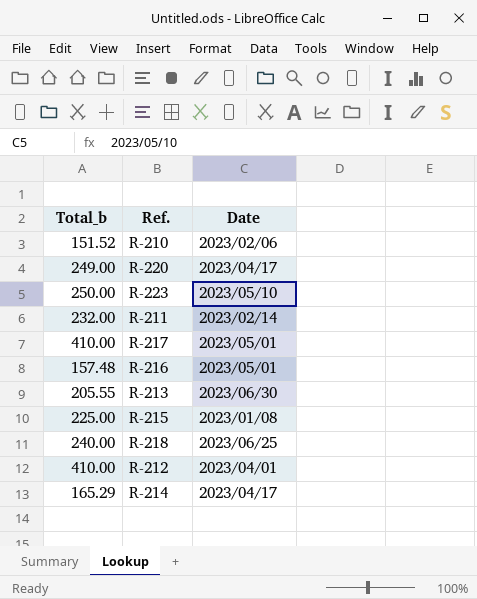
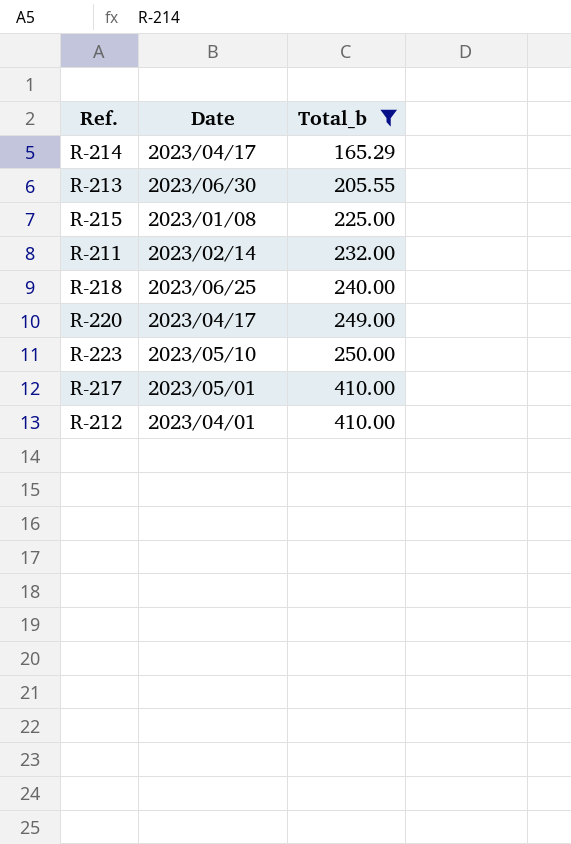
filter: none -> Total_b >= 165.29
row order: none -> Total_b ascending
column Total_b | position: 1 -> 3

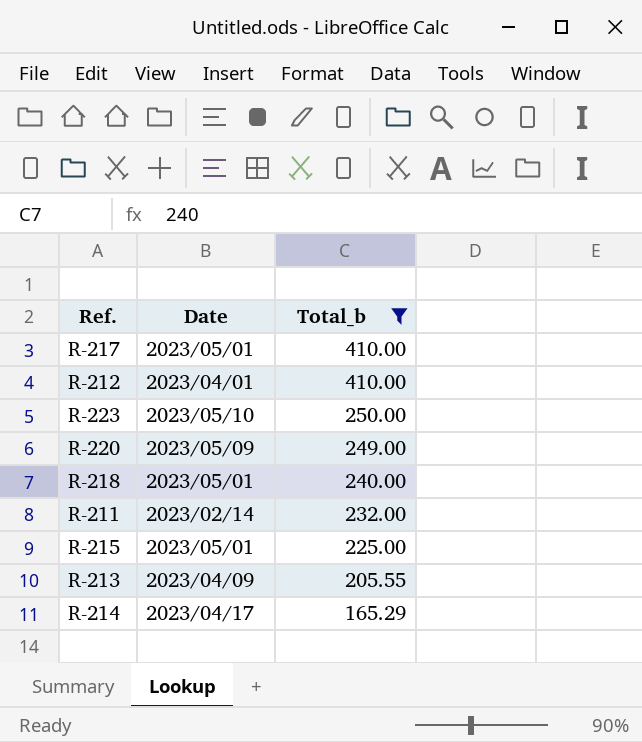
row order: Total_b ascending -> Total_b descending
R-220 | Date: 2023/04/17 -> 2023/05/09
R-218 | Date: 2023/06/25 -> 2023/05/01
R-215 | Date: 2023/01/08 -> 2023/05/01
R-213 | Date: 2023/06/30 -> 2023/04/09

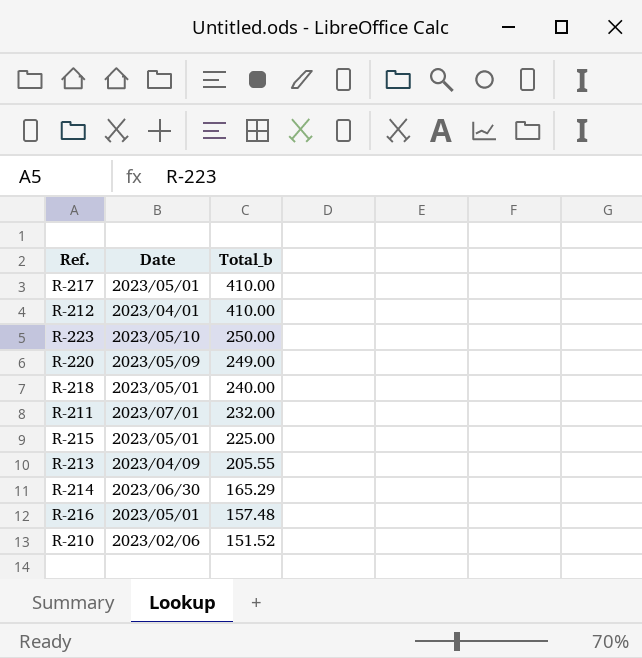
filter: Total_b >= 165.29 -> none
R-211 | Date: 2023/02/14 -> 2023/07/01
R-214 | Date: 2023/04/17 -> 2023/06/30

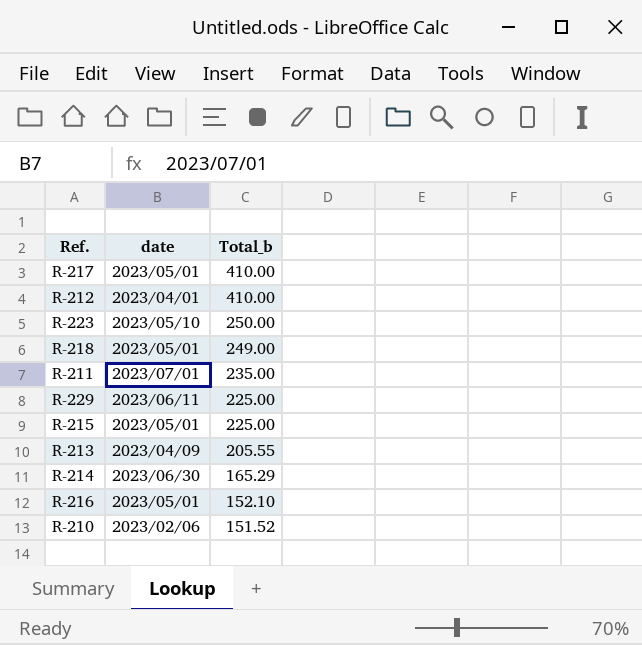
column name: Date -> date
row R-220: 2023/05/09 | 249.00 -> none
R-218 | Total_b: 240.00 -> 249.00
R-211 | Total_b: 232.00 -> 235.00
row R-229: none -> 2023/06/11 | 225.00
R-216 | Total_b: 157.48 -> 152.10

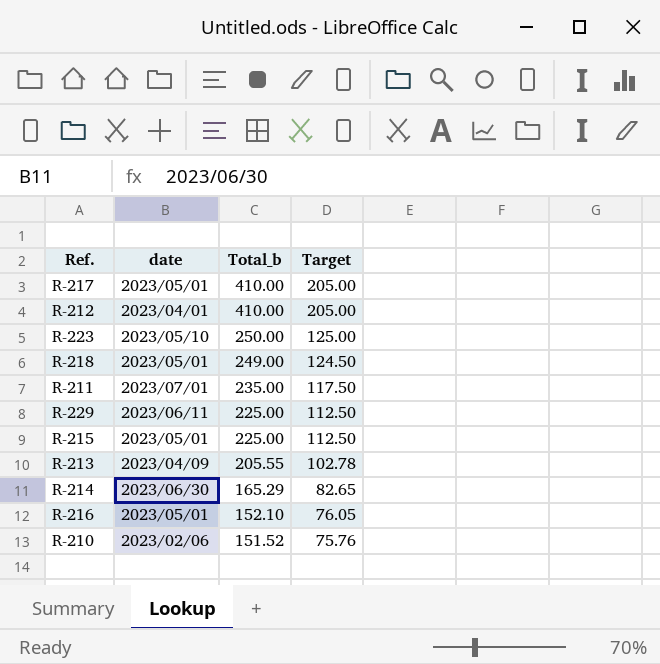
column Target | formula: none -> [Total_b] * 0.5

